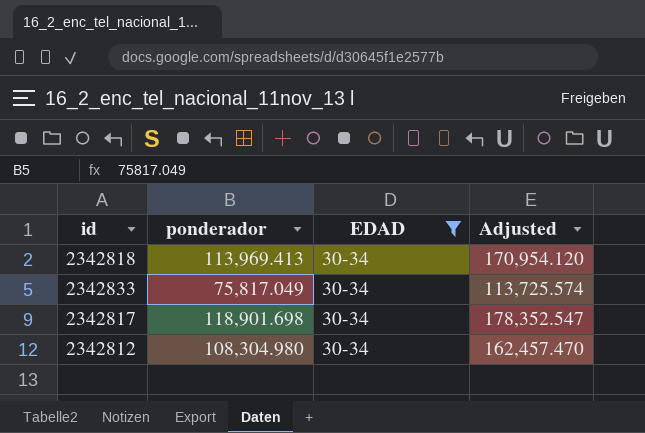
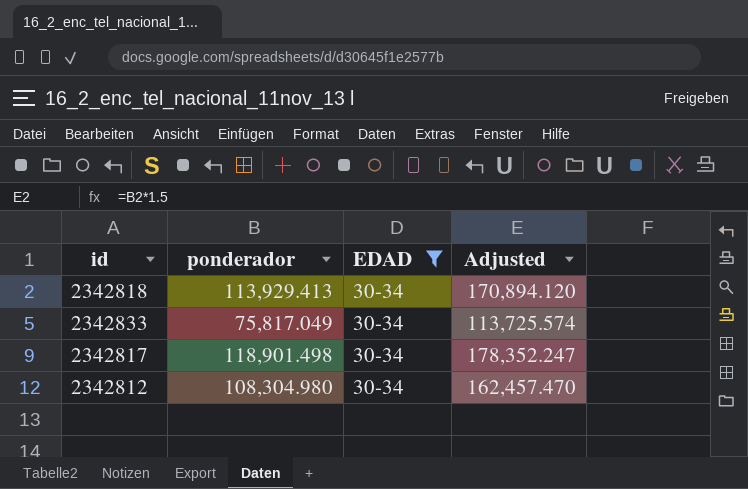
2342818 | ponderador: 113,969.413 -> 113,929.413
2342818 | Adjusted: 170,954.120 -> 170,894.120
2342817 | ponderador: 118,901.698 -> 118,901.498
2342817 | Adjusted: 178,352.547 -> 178,352.247

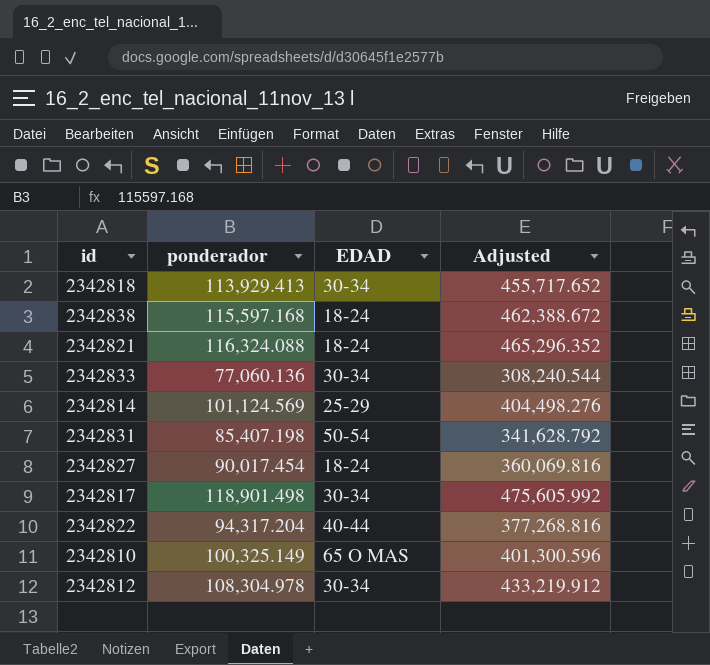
filter: EDAD = 30-34 -> none
column Adjusted | formula: [ponderador] * 1.5 -> [ponderador] * 4
2342833 | ponderador: 75,817.049 -> 77,060.136
2342812 | ponderador: 108,304.980 -> 108,304.978

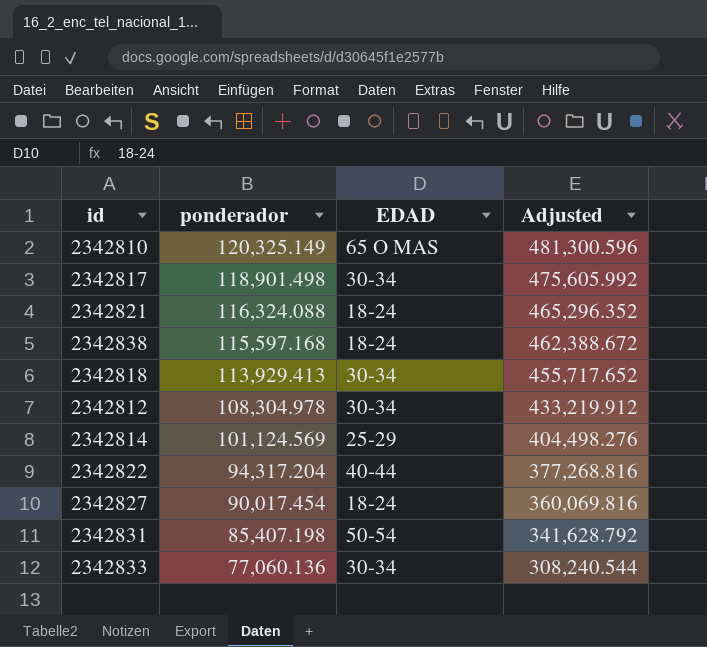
row order: none -> ponderador descending
2342810 | ponderador: 100,325.149 -> 120,325.149
2342810 | Adjusted: 401,300.596 -> 481,300.596

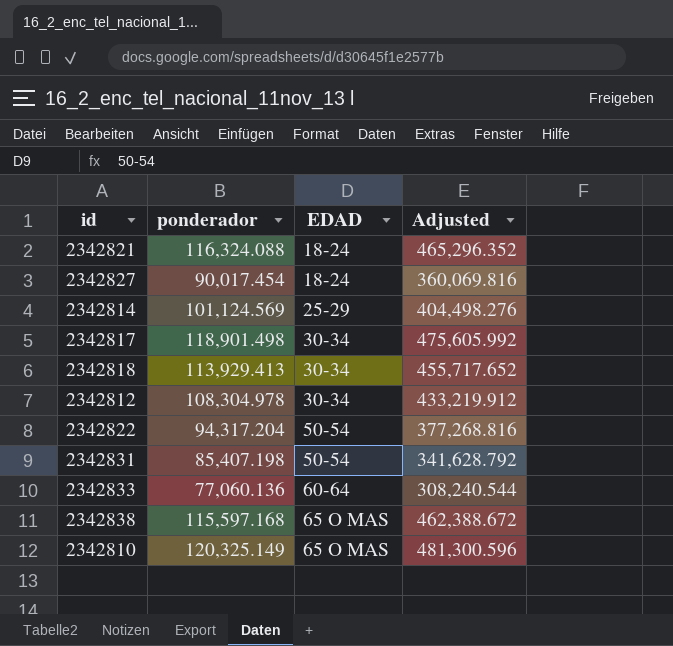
row order: ponderador descending -> EDAD ascending
2342822 | EDAD: 40-44 -> 50-54
2342833 | EDAD: 30-34 -> 60-64
2342838 | EDAD: 18-24 -> 65 O MAS

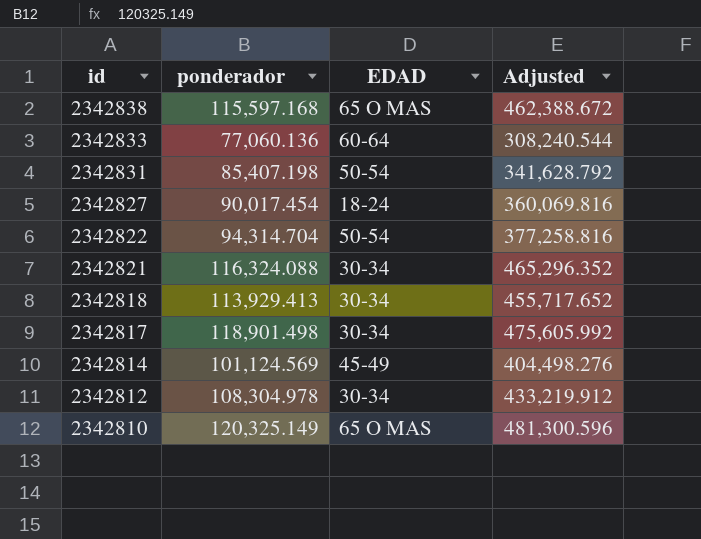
row order: EDAD ascending -> id descending
2342822 | ponderador: 94,317.204 -> 94,314.704
2342822 | Adjusted: 377,268.816 -> 377,258.816
2342821 | EDAD: 18-24 -> 30-34
2342814 | EDAD: 25-29 -> 45-49

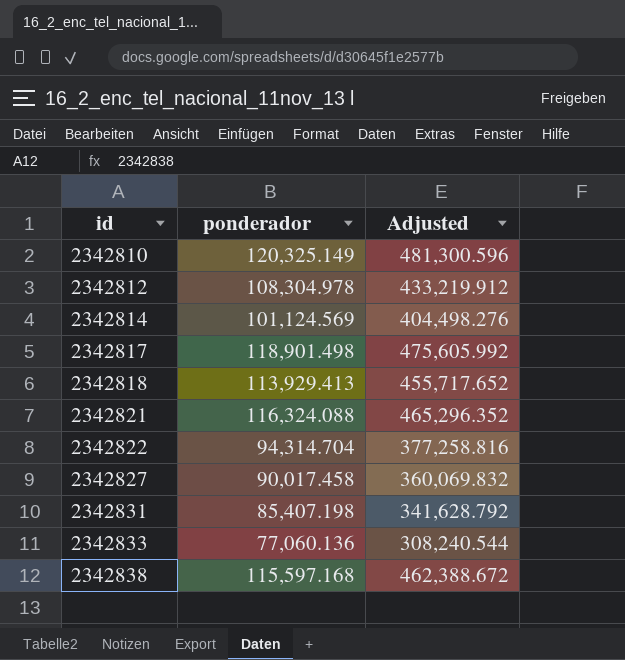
row order: id descending -> id ascending
column EDAD | position: 3 -> none
2342827 | ponderador: 90,017.454 -> 90,017.458
2342827 | Adjusted: 360,069.816 -> 360,069.832

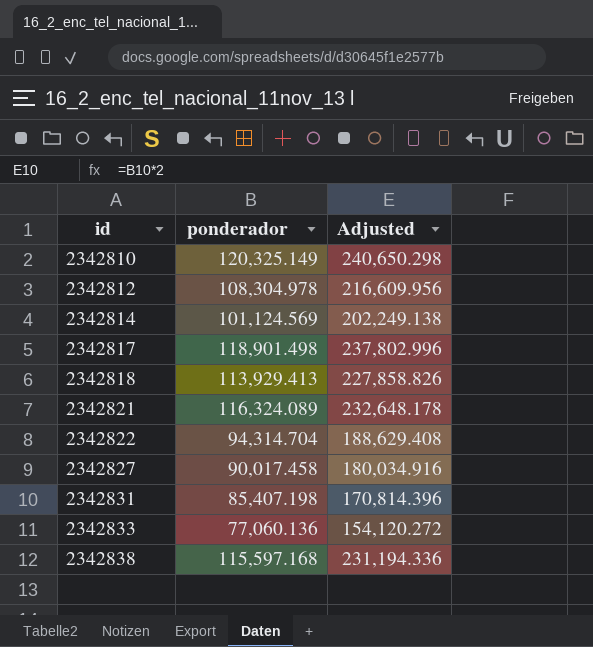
column Adjusted | formula: [ponderador] * 4 -> [ponderador] * 2
2342821 | ponderador: 116,324.088 -> 116,324.089

